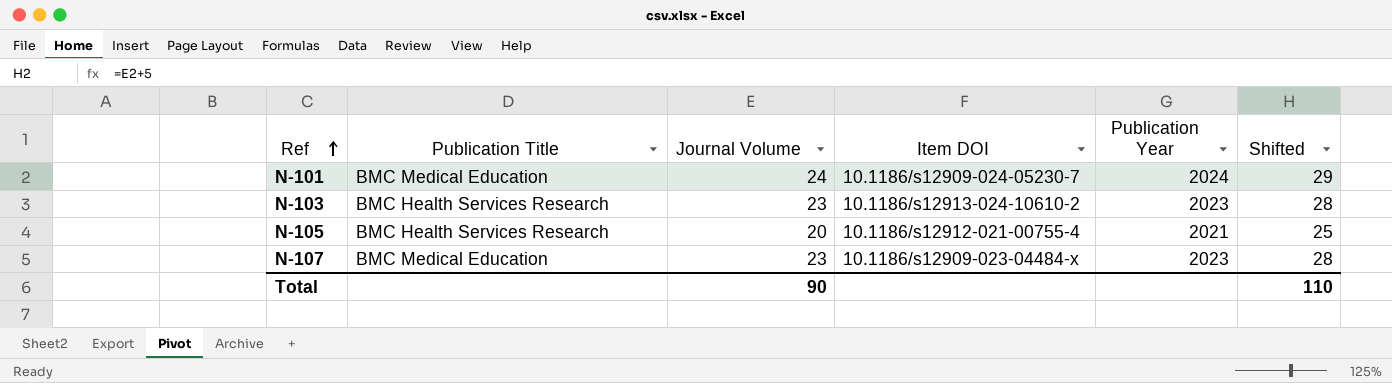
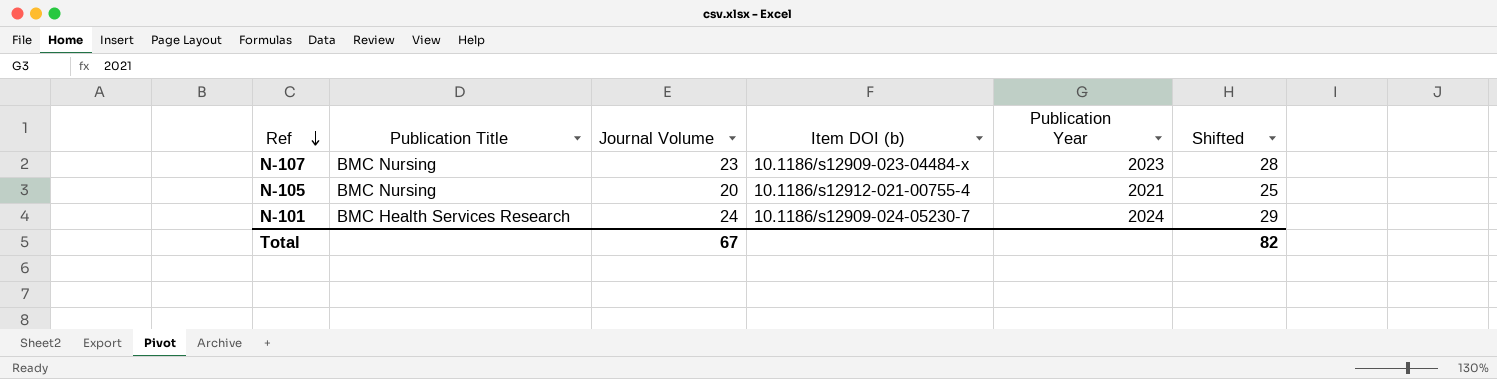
row order: Ref ascending -> Ref descending
column name: Item DOI -> Item DOI (b)
row N-103: BMC Health Services Research | 23 | 10.1186/s12913-024-10610-2 | 2023 | 28 -> none
N-107 | Publication Title: BMC Medical Education -> BMC Nursing
N-105 | Publication Title: BMC Health Services Research -> BMC Nursing
N-101 | Publication Title: BMC Medical Education -> BMC Health Services Research
Total | Journal Volume: 90 -> 67
Total | Shifted: 110 -> 82

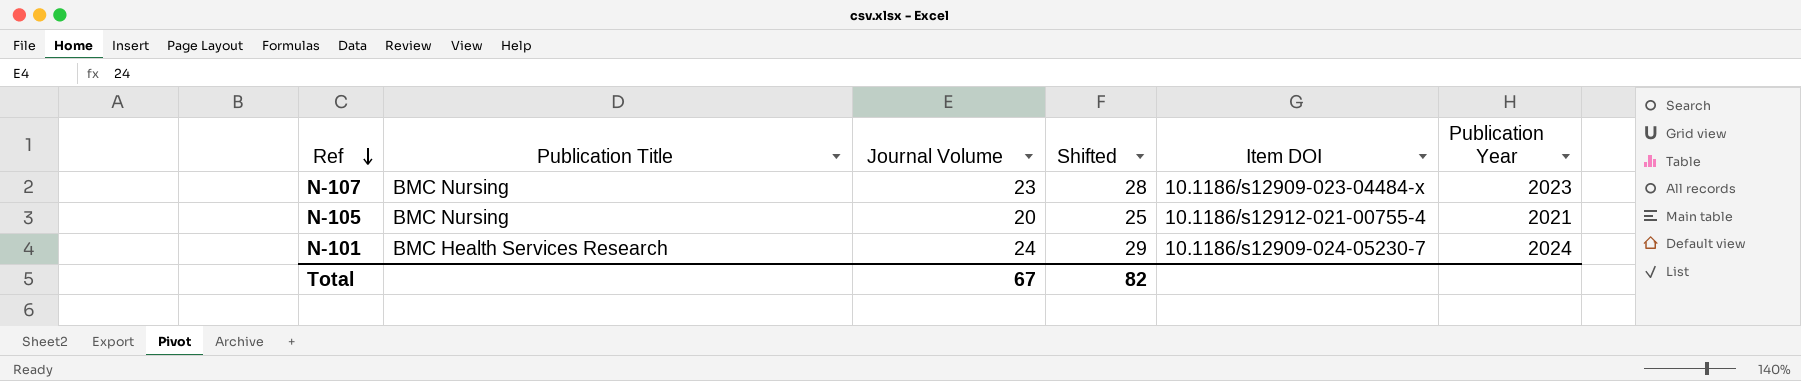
column Shifted | position: 6 -> 4
column name: Item DOI (b) -> Item DOI

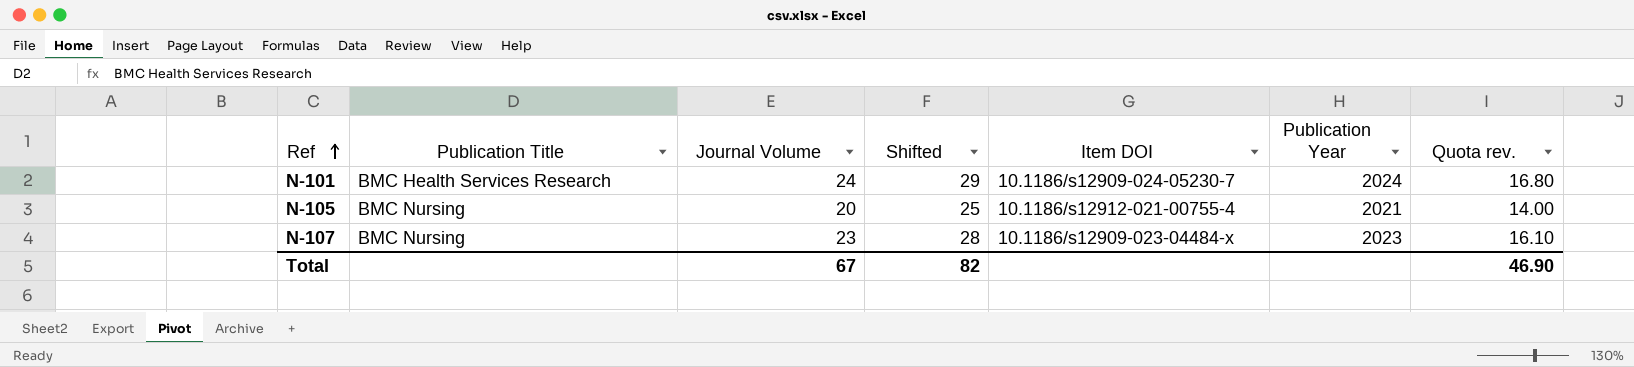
row order: Ref descending -> Ref ascending
column Quota rev. | formula: none -> [Journal Volume] * 0.7

